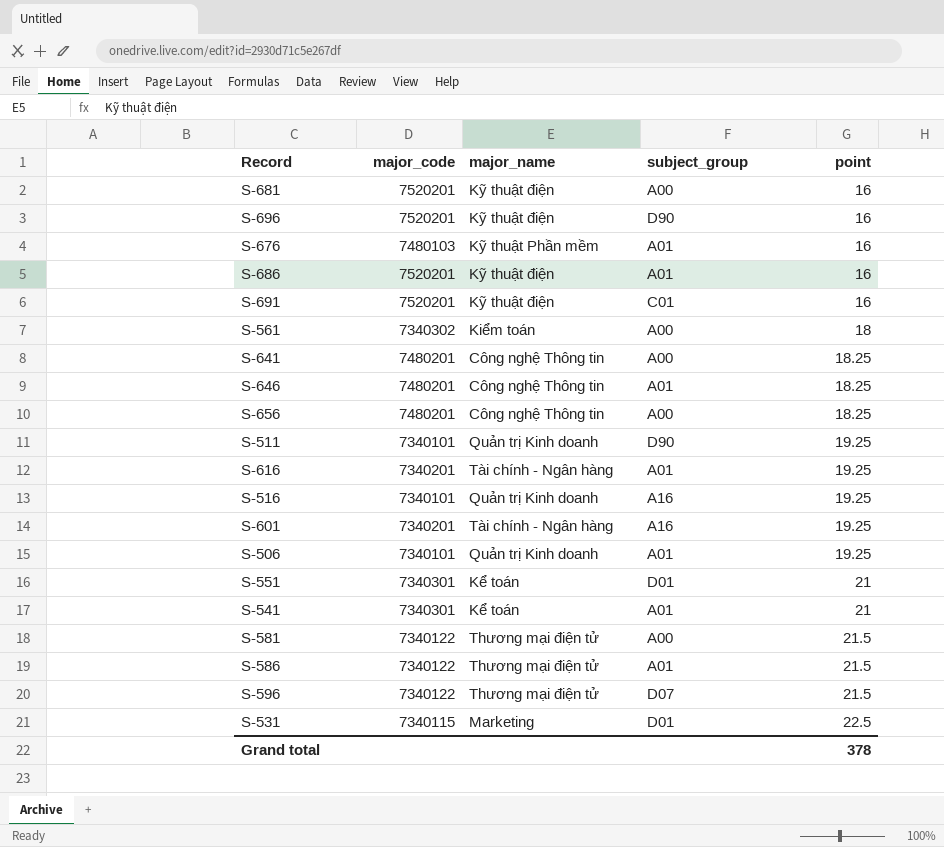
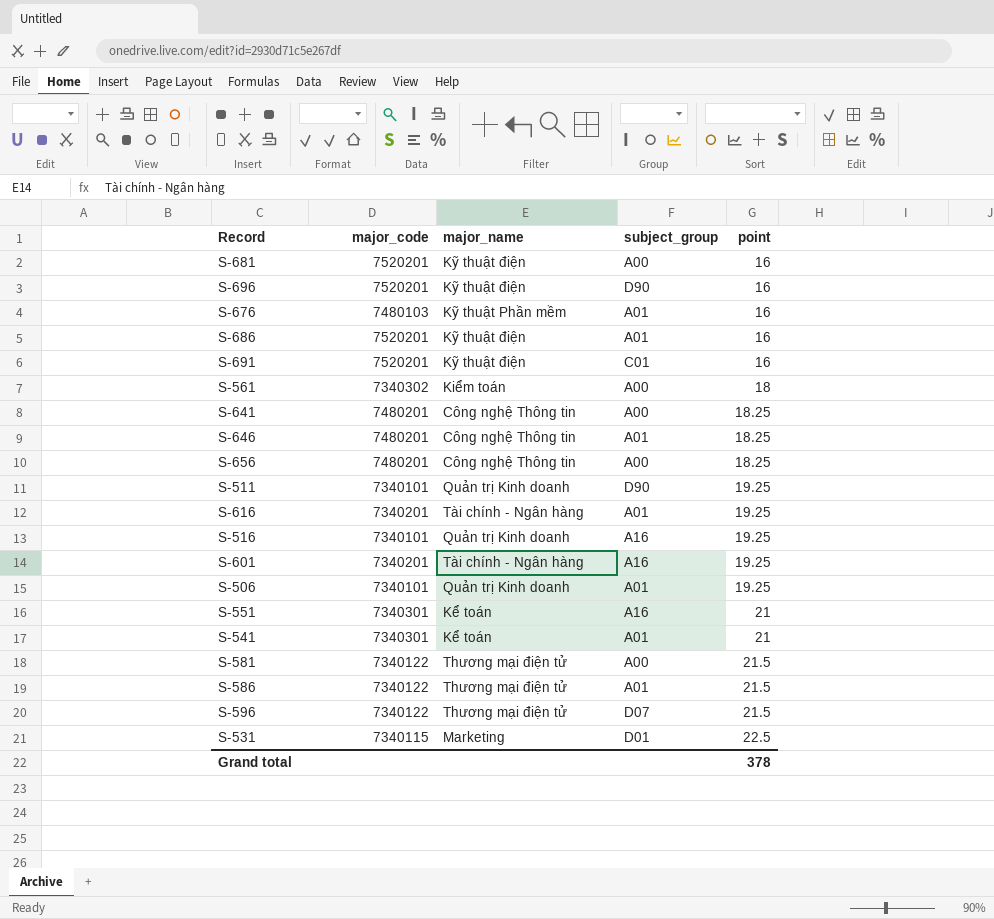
S-551 | subject_group: D01 -> A16

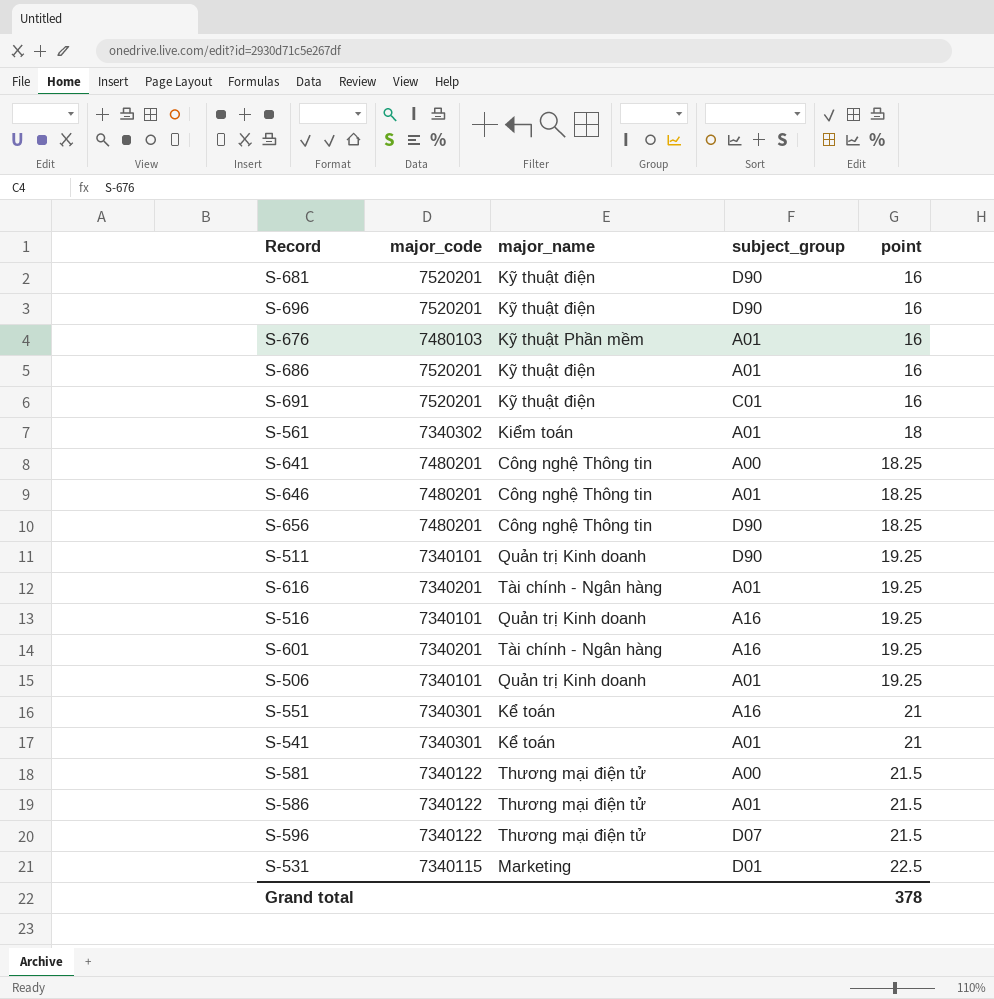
S-681 | subject_group: A00 -> D90
S-561 | subject_group: A00 -> A01
S-656 | subject_group: A00 -> D90

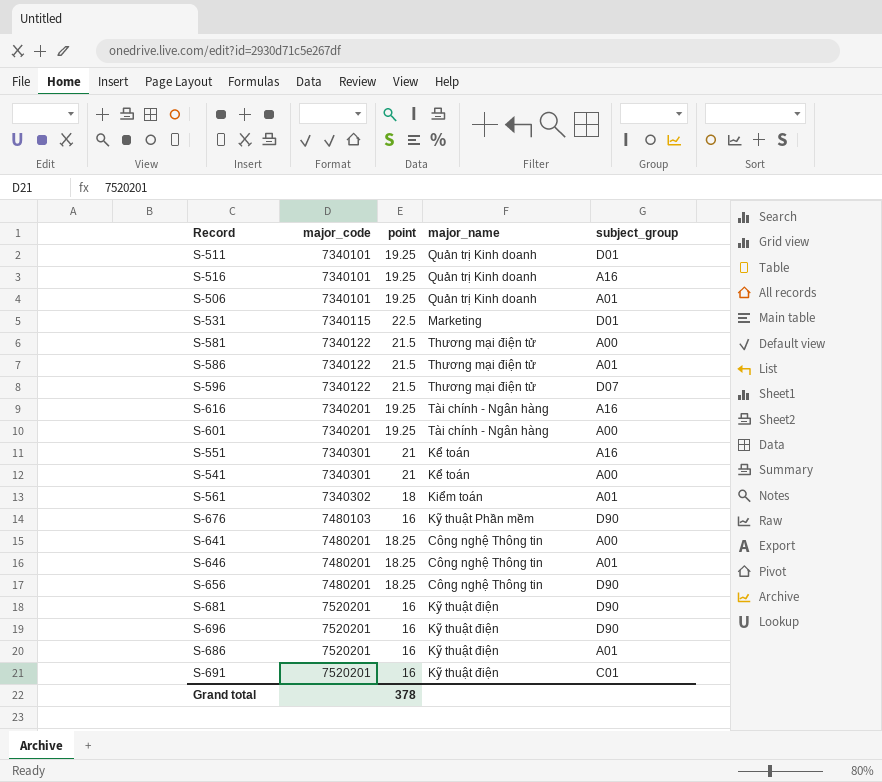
row order: point ascending -> major_code ascending
column point | position: 5 -> 3
S-511 | subject_group: D90 -> D01
S-616 | subject_group: A01 -> A16
S-601 | subject_group: A16 -> A00
S-541 | subject_group: A01 -> A00
S-676 | subject_group: A01 -> D90

